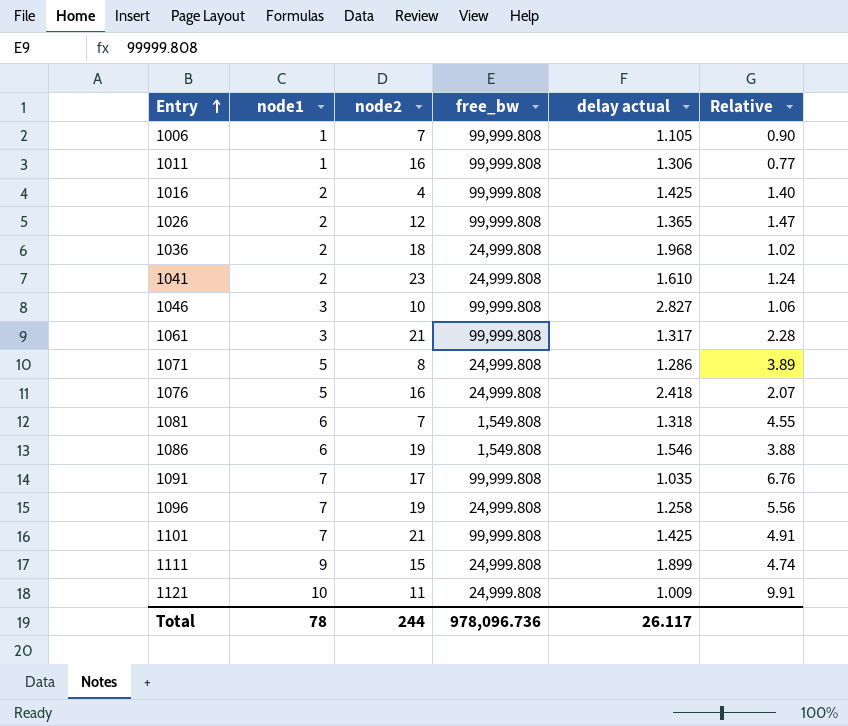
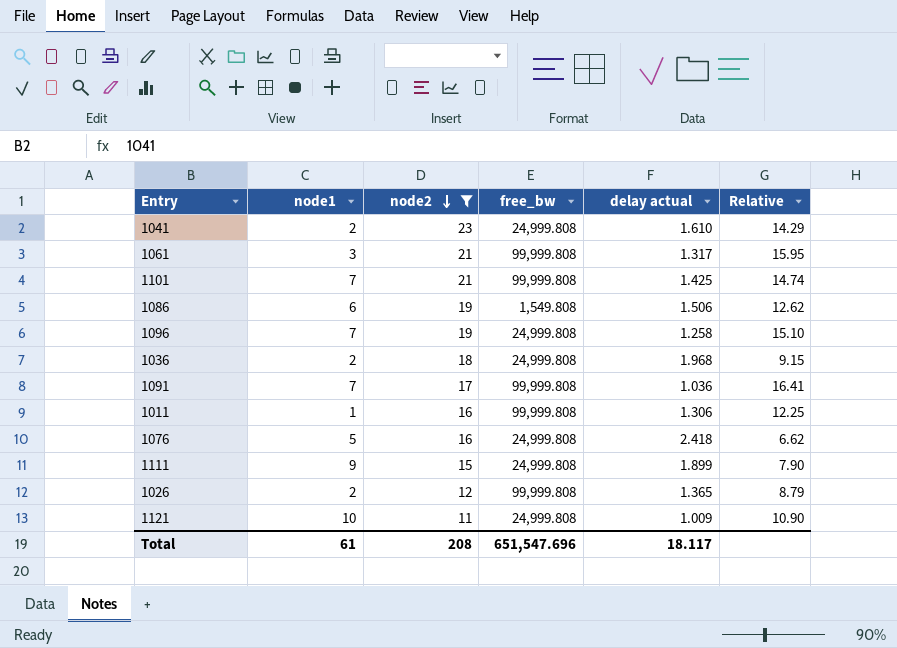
filter: none -> node2 >= 11
row order: Entry ascending -> node2 descending
column Relative | formula: [node1] / [delay actual] -> [node2] / [delay actual]
1086 | delay actual: 1.546 -> 1.506
1091 | delay actual: 1.035 -> 1.036
Total | node1: 78 -> 61
Total | node2: 244 -> 208
Total | free_bw: 978,096.736 -> 651,547.696
Total | delay actual: 26.117 -> 18.117

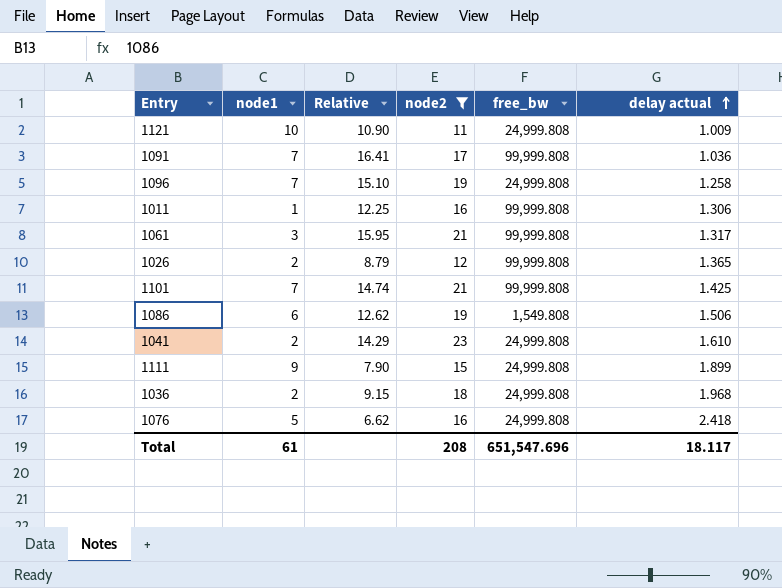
row order: node2 descending -> delay actual ascending
column Relative | position: 6 -> 3

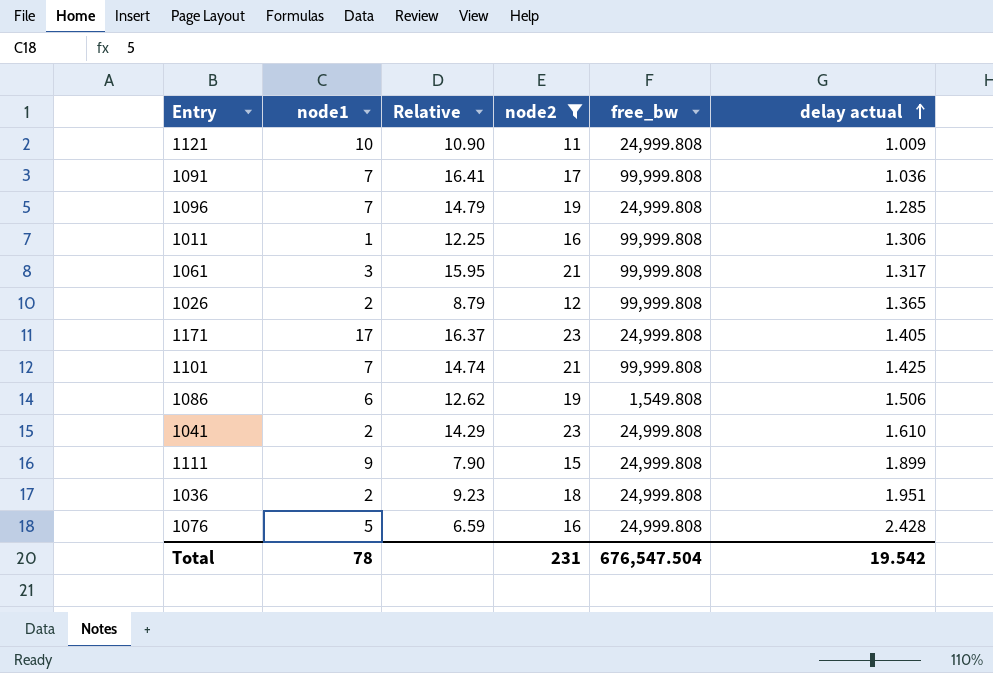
1096 | Relative: 15.10 -> 14.79
1096 | delay actual: 1.258 -> 1.285
row 1171: none -> 17 | 16.37 | 23 | 24,999.808 | 1.405
1036 | Relative: 9.15 -> 9.23
1036 | delay actual: 1.968 -> 1.951
1076 | Relative: 6.62 -> 6.59
1076 | delay actual: 2.418 -> 2.428
Total | node1: 61 -> 78
Total | node2: 208 -> 231
Total | free_bw: 651,547.696 -> 676,547.504
Total | delay actual: 18.117 -> 19.542

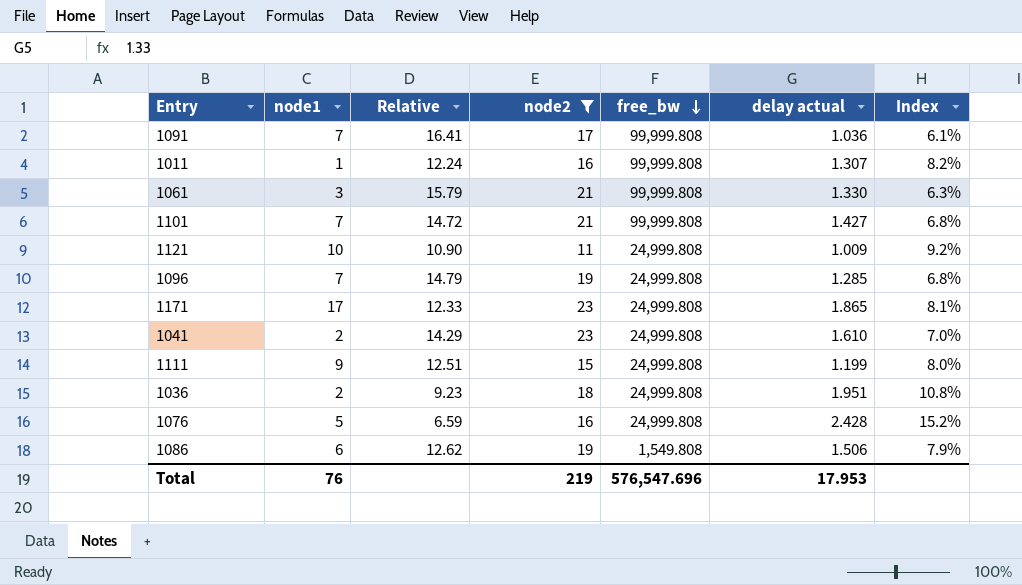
row order: delay actual ascending -> free_bw descending
column Index | formula: none -> [delay actual] / [node2]
row 1026: 2 | 8.79 | 12 | 99,999.808 | 1.365 -> none
1011 | Relative: 12.25 -> 12.24
1011 | delay actual: 1.306 -> 1.307
1061 | Relative: 15.95 -> 15.79
1061 | delay actual: 1.317 -> 1.330
1101 | Relative: 14.74 -> 14.72
1101 | delay actual: 1.425 -> 1.427
1171 | Relative: 16.37 -> 12.33
1171 | delay actual: 1.405 -> 1.865
1111 | Relative: 7.90 -> 12.51
1111 | delay actual: 1.899 -> 1.199
Total | node1: 78 -> 76
Total | node2: 231 -> 219
Total | free_bw: 676,547.504 -> 576,547.696
Total | delay actual: 19.542 -> 17.953

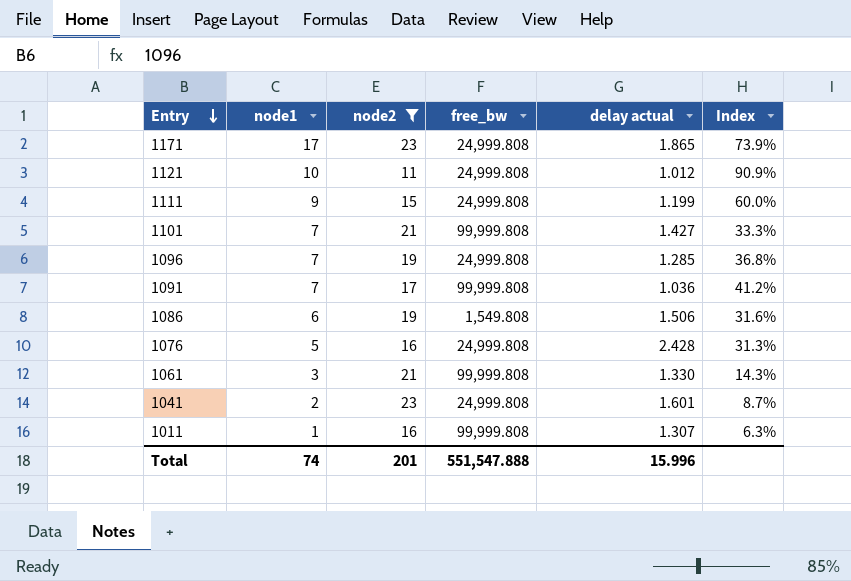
row order: free_bw descending -> Entry descending
column Relative | formula: [node2] / [delay actual] -> none
column Index | formula: [delay actual] / [node2] -> [node1] / [node2]
row 1036: 2 | 9.23 | 18 | 24,999.808 | 1.951 | 10.8% -> none
1121 | delay actual: 1.009 -> 1.012
1041 | delay actual: 1.610 -> 1.601
Total | node1: 76 -> 74
Total | node2: 219 -> 201
Total | free_bw: 576,547.696 -> 551,547.888
Total | delay actual: 17.953 -> 15.996

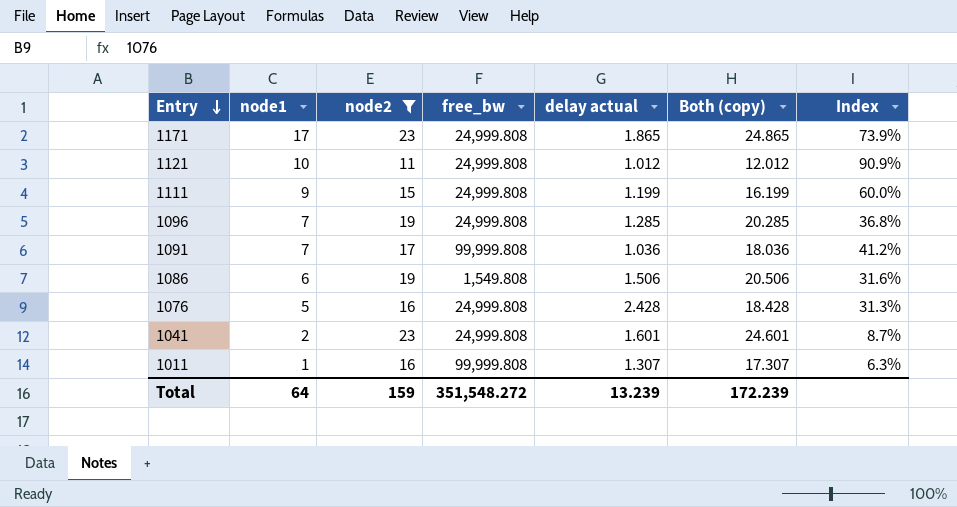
column Both (copy) | formula: none -> [node2] + [delay actual]
row 1101: 7 | 21 | 99,999.808 | 1.427 | 33.3% -> none
row 1061: 3 | 21 | 99,999.808 | 1.330 | 14.3% -> none
Total | node1: 74 -> 64
Total | node2: 201 -> 159
Total | free_bw: 551,547.888 -> 351,548.272
Total | delay actual: 15.996 -> 13.239

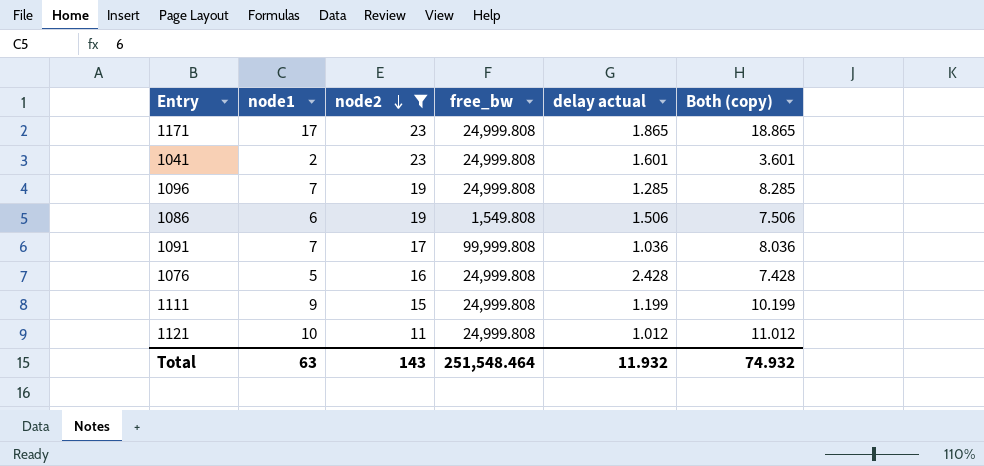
row order: Entry descending -> node2 descending
column Index | formula: [node1] / [node2] -> none
column Both (copy) | formula: [node2] + [delay actual] -> [node1] + [delay actual]
row 1011: 1 | 16 | 99,999.808 | 1.307 | 17.307 | 6.3% -> none
Total | node1: 64 -> 63
Total | node2: 159 -> 143
Total | free_bw: 351,548.272 -> 251,548.464
Total | delay actual: 13.239 -> 11.932
Total | Both (copy): 172.239 -> 74.932

